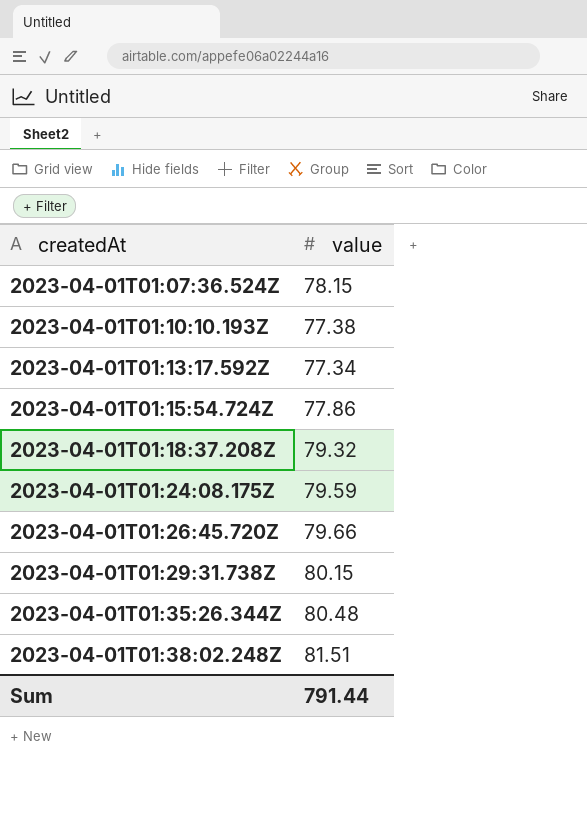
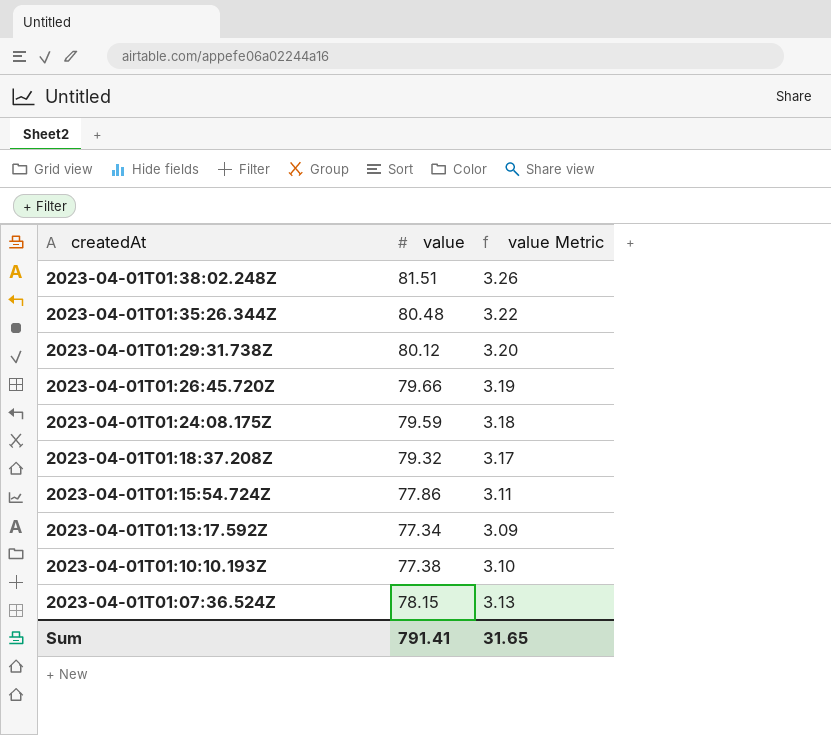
row order: createdAt ascending -> createdAt descending
column value Metric | formula: none -> [value] * 0.04
2023-04-01T01:29:31.738Z | value: 80.15 -> 80.12
Sum | value: 791.44 -> 791.41

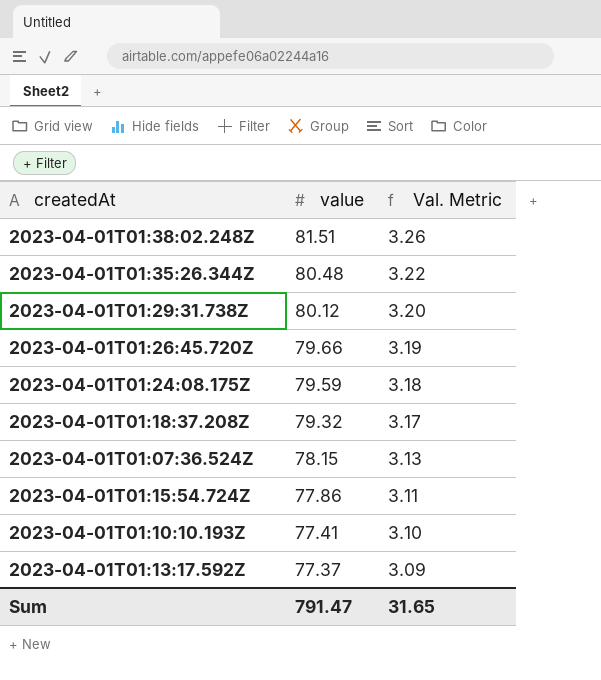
row order: createdAt descending -> value descending
column name: value Metric -> Val. Metric
2023-04-01T01:10:10.193Z | value: 77.38 -> 77.41
2023-04-01T01:13:17.592Z | value: 77.34 -> 77.37
Sum | value: 791.41 -> 791.47

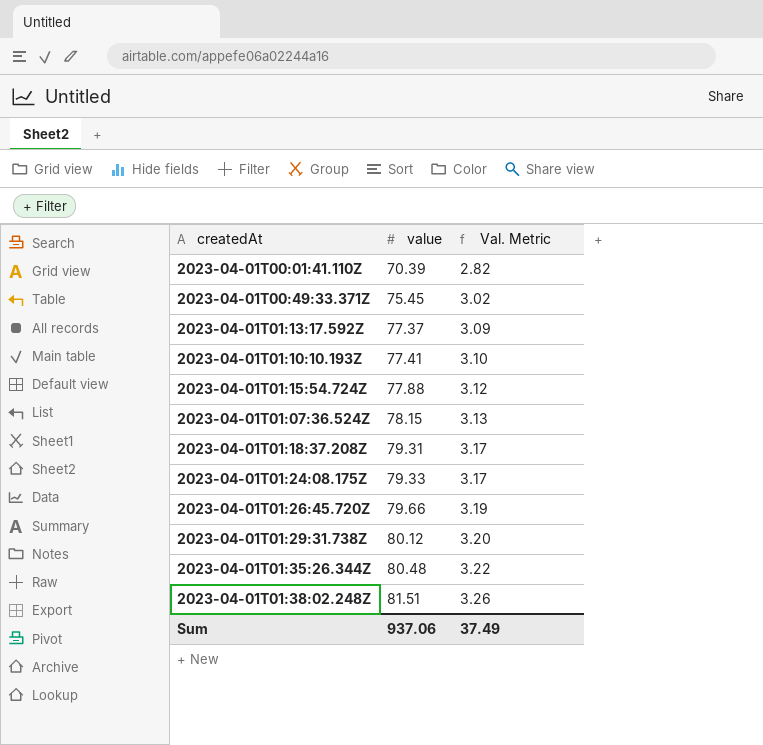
row order: value descending -> value ascending
row 2023-04-01T00:01:41.110Z: none -> 70.39 | 2.82
row 2023-04-01T00:49:33.371Z: none -> 75.45 | 3.02
2023-04-01T01:15:54.724Z | value: 77.86 -> 77.88
2023-04-01T01:15:54.724Z | Val. Metric: 3.11 -> 3.12
2023-04-01T01:18:37.208Z | value: 79.32 -> 79.31
2023-04-01T01:24:08.175Z | value: 79.59 -> 79.33
2023-04-01T01:24:08.175Z | Val. Metric: 3.18 -> 3.17
Sum | value: 791.47 -> 937.06
Sum | Val. Metric: 31.65 -> 37.49

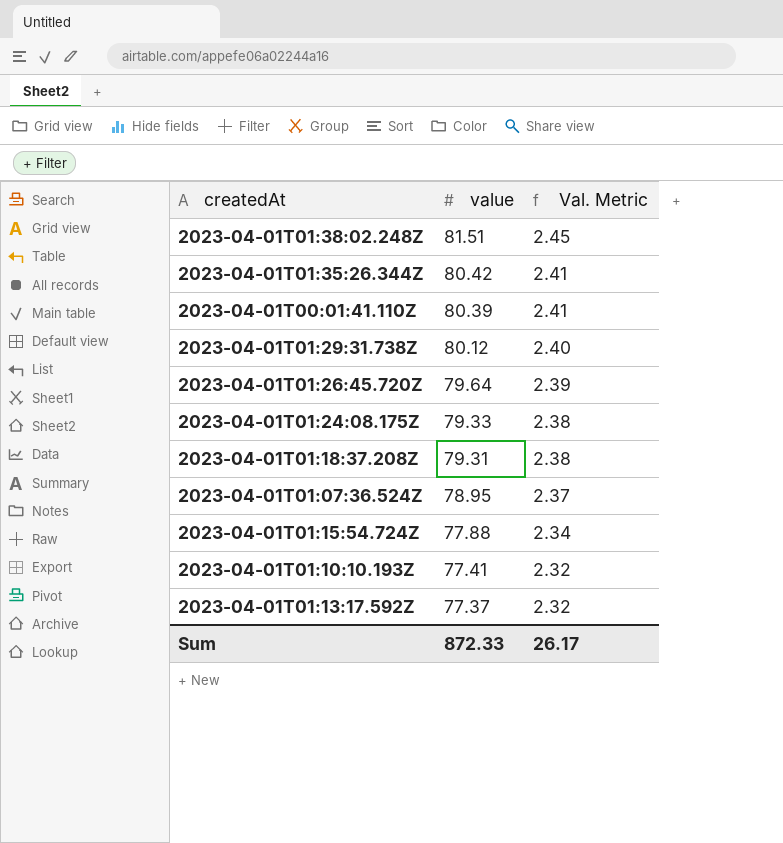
row order: value ascending -> value descending
column Val. Metric | formula: [value] * 0.04 -> [value] * 0.03
row 2023-04-01T00:49:33.371Z: 75.45 | 3.02 -> none
2023-04-01T01:35:26.344Z | value: 80.48 -> 80.42
2023-04-01T00:01:41.110Z | value: 70.39 -> 80.39
2023-04-01T01:26:45.720Z | value: 79.66 -> 79.64
2023-04-01T01:07:36.524Z | value: 78.15 -> 78.95
Sum | value: 937.06 -> 872.33
Sum | Val. Metric: 37.49 -> 26.17

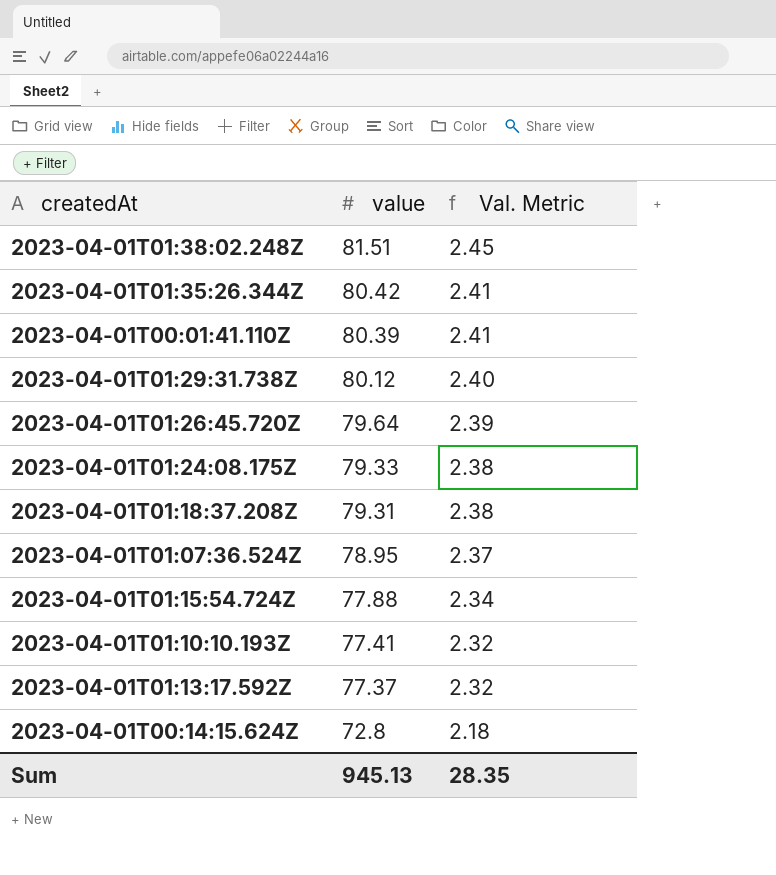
row 2023-04-01T00:14:15.624Z: none -> 72.8 | 2.18
Sum | value: 872.33 -> 945.13
Sum | Val. Metric: 26.17 -> 28.35

